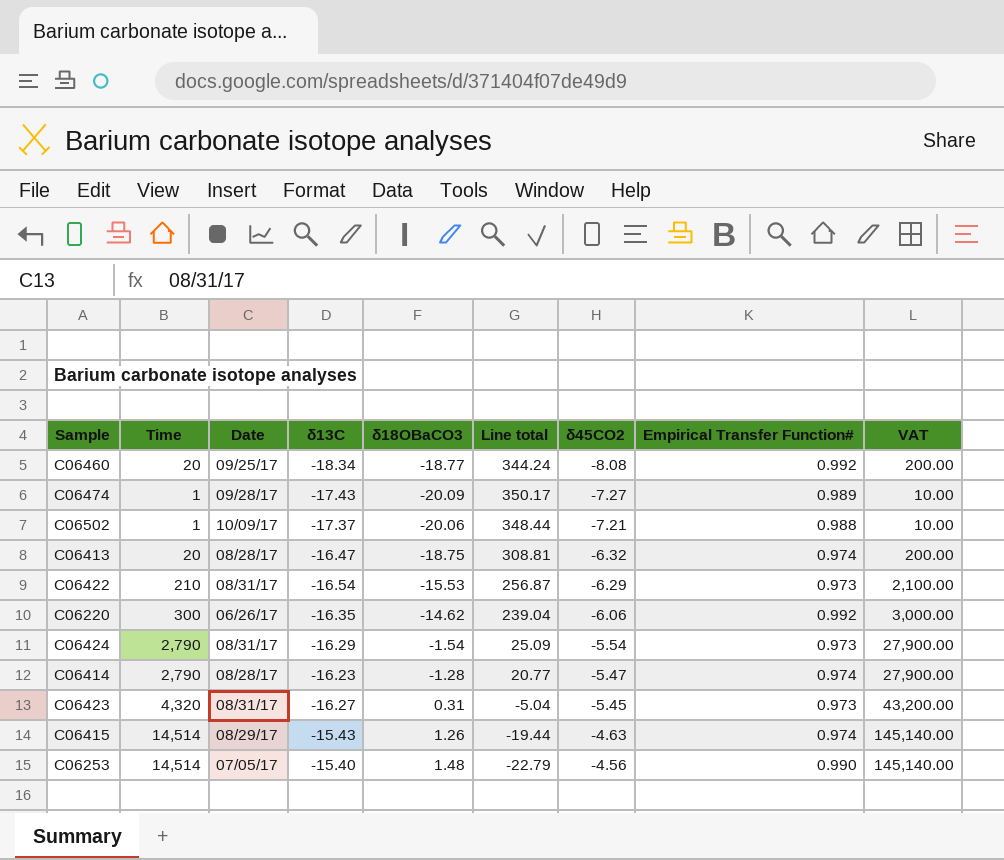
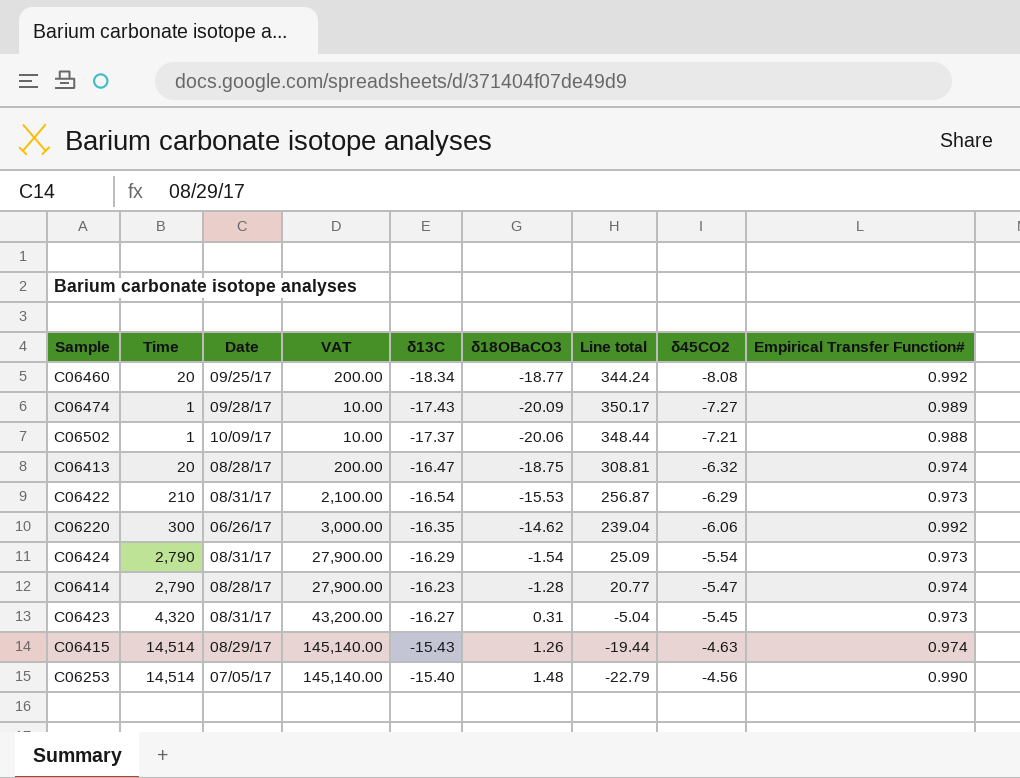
column VAT | position: 9 -> 4

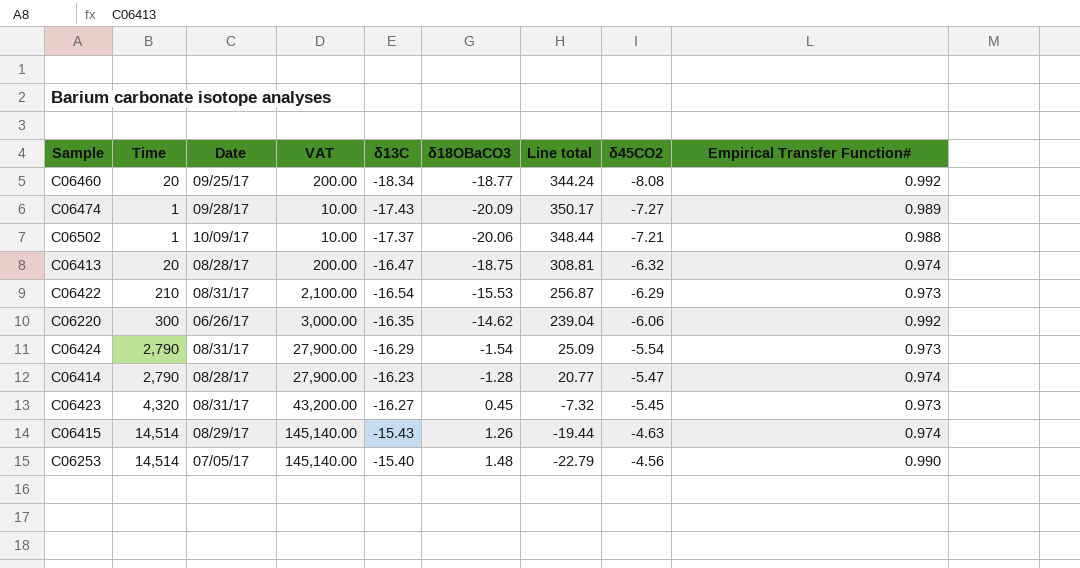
C06423 | δ18OBaCO3: 0.31 -> 0.45
C06423 | Line total: -5.04 -> -7.32

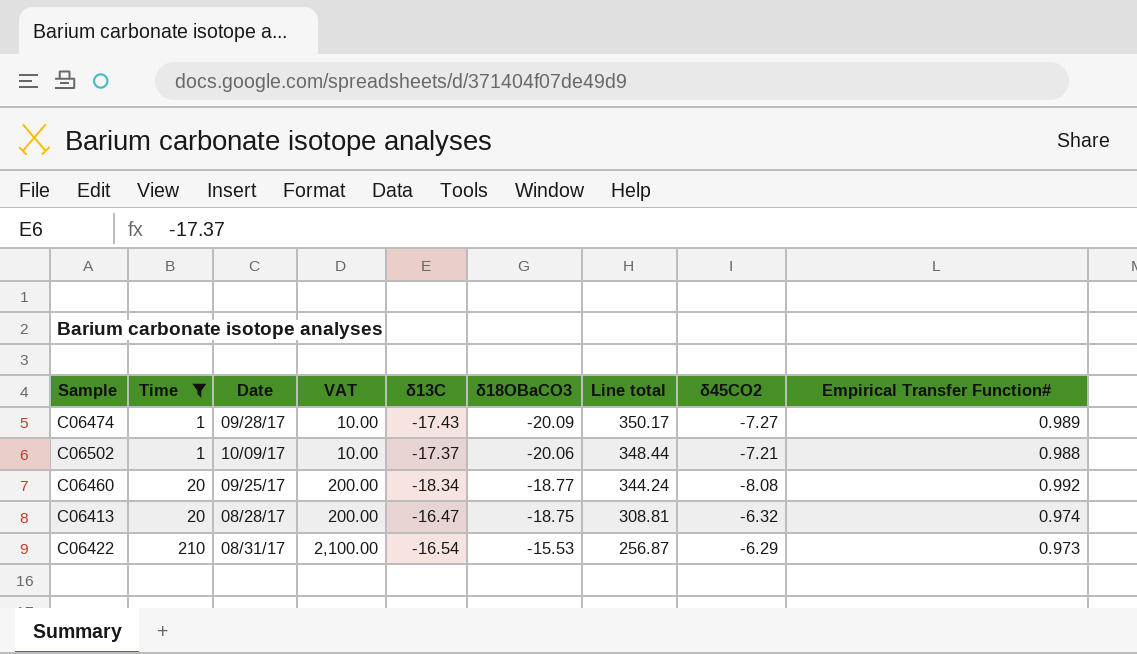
filter: none -> Time <= 210
row order: δ45CO2 ascending -> Time ascending

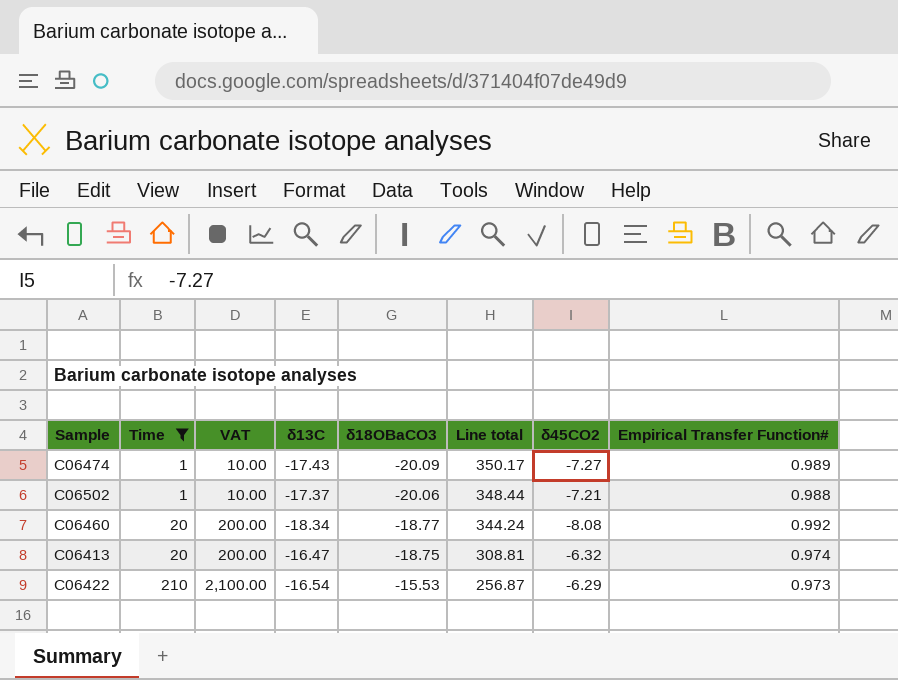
column Date | position: 3 -> none

